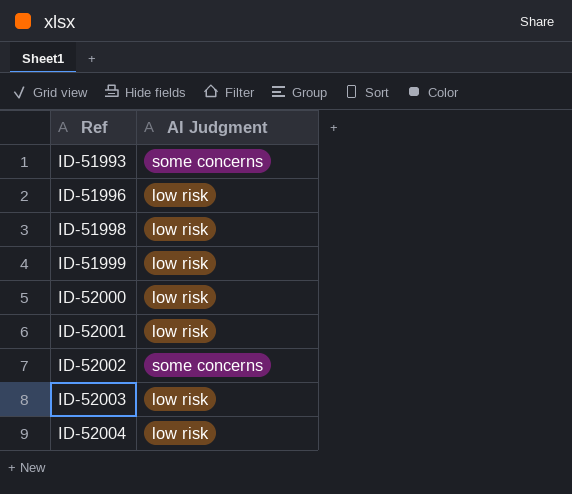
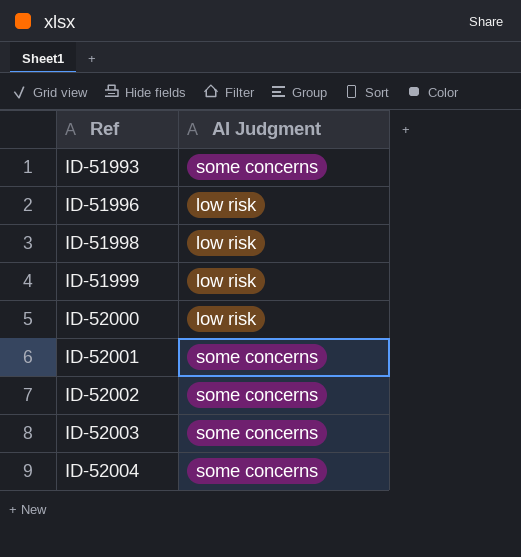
ID-52001 | AI Judgment: low risk -> some concerns
ID-52003 | AI Judgment: low risk -> some concerns
ID-52004 | AI Judgment: low risk -> some concerns

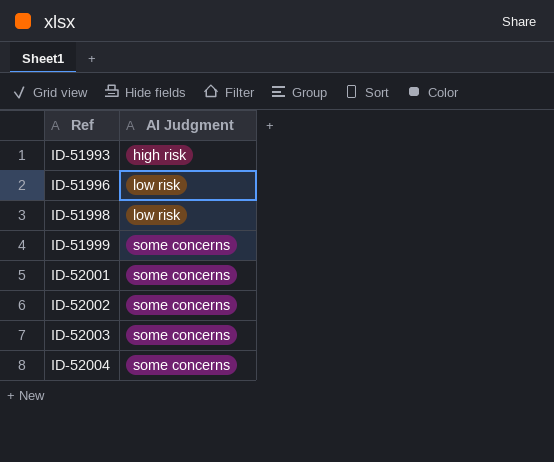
row ID-52000: low risk -> none
ID-51993 | AI Judgment: some concerns -> high risk
ID-51999 | AI Judgment: low risk -> some concerns

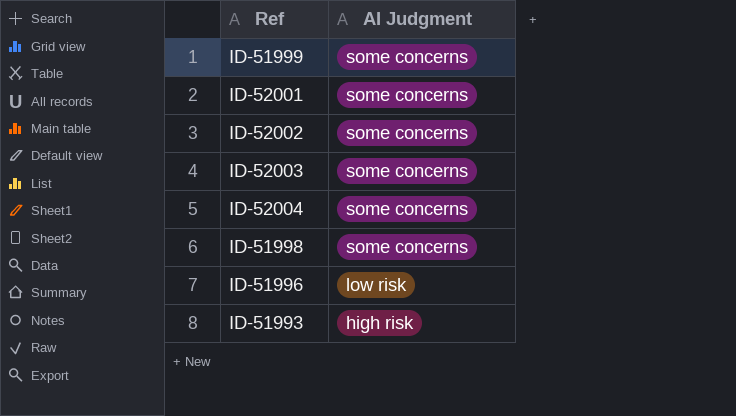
row order: Ref ascending -> AI Judgment descending
ID-51998 | AI Judgment: low risk -> some concerns

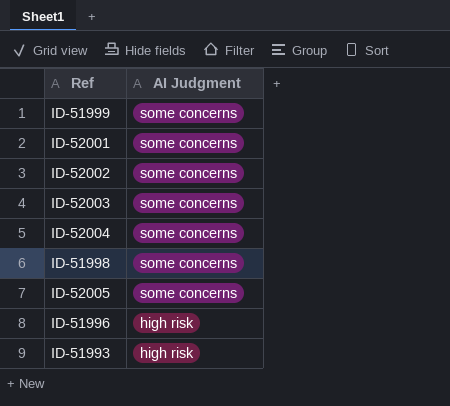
row ID-52005: none -> some concerns
ID-51996 | AI Judgment: low risk -> high risk

